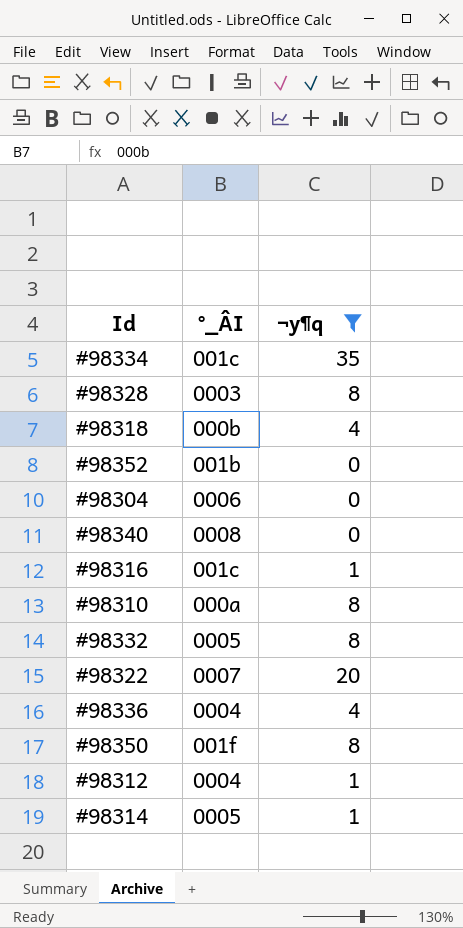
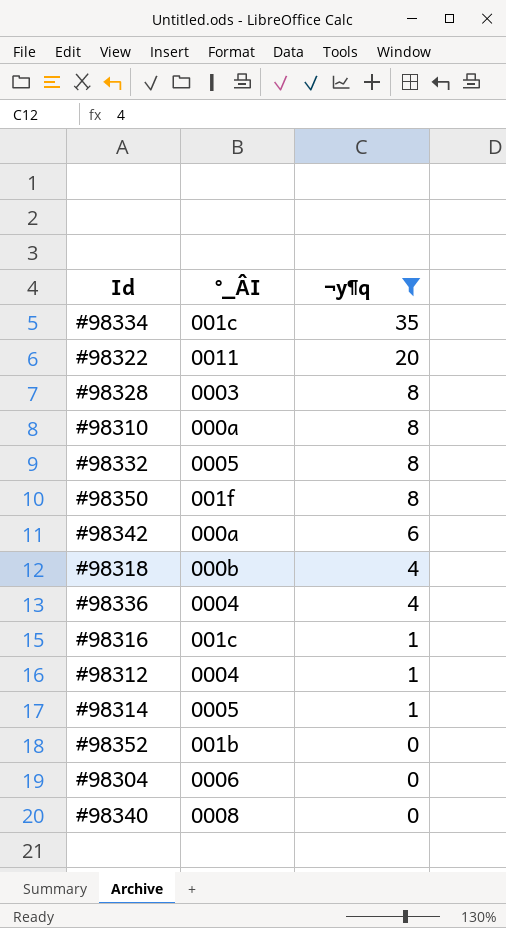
row order: none -> ¬y¶q descending
#98322 | °_ÂI: 0007 -> 0011
row #98342: none -> 000a | 6

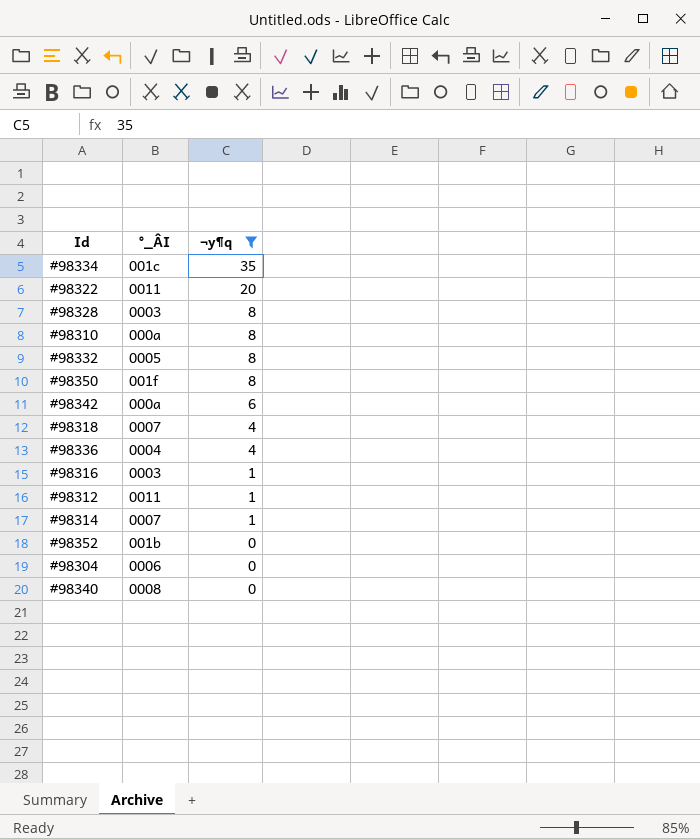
#98318 | °_ÂI: 000b -> 0007
#98316 | °_ÂI: 001c -> 0003
#98312 | °_ÂI: 0004 -> 0011
#98314 | °_ÂI: 0005 -> 0007

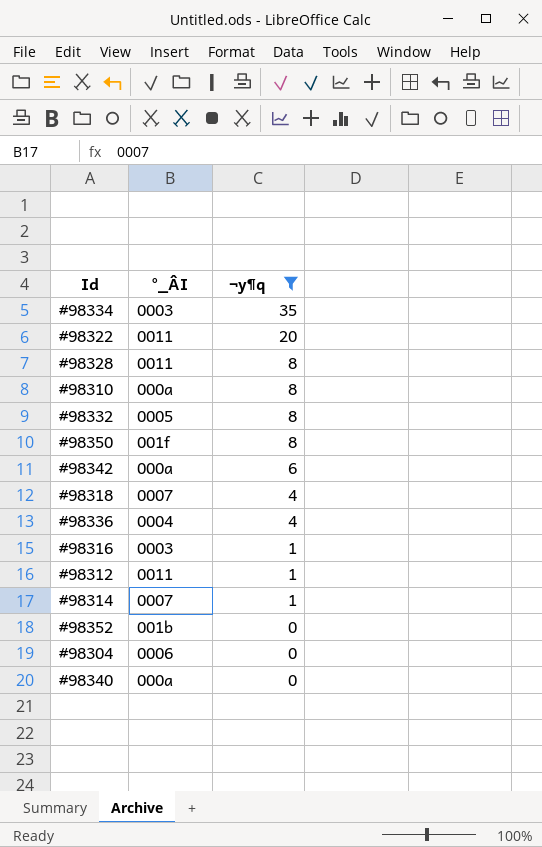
#98334 | °_ÂI: 001c -> 0003
#98328 | °_ÂI: 0003 -> 0011
#98340 | °_ÂI: 0008 -> 000a

